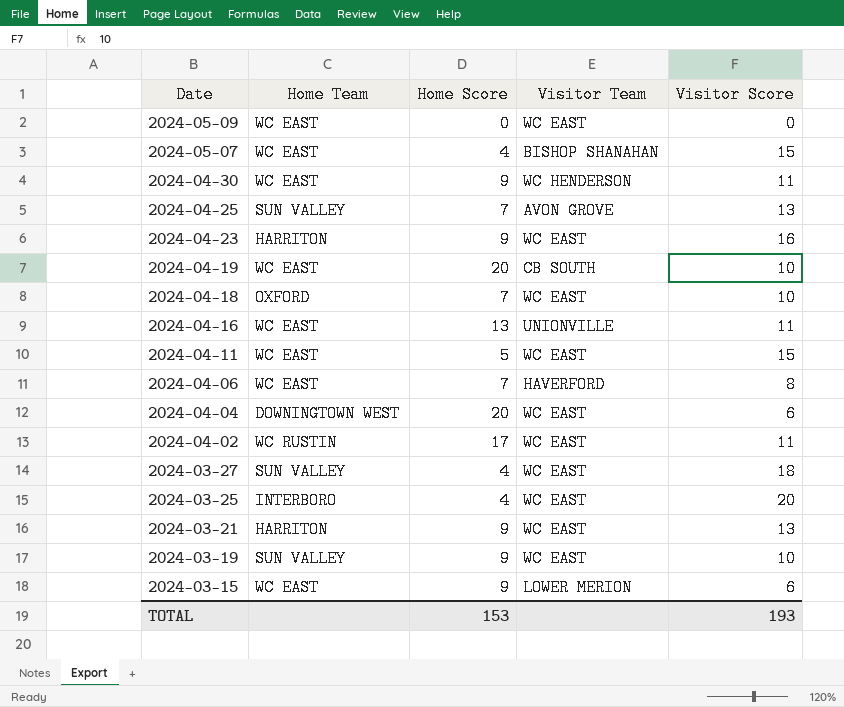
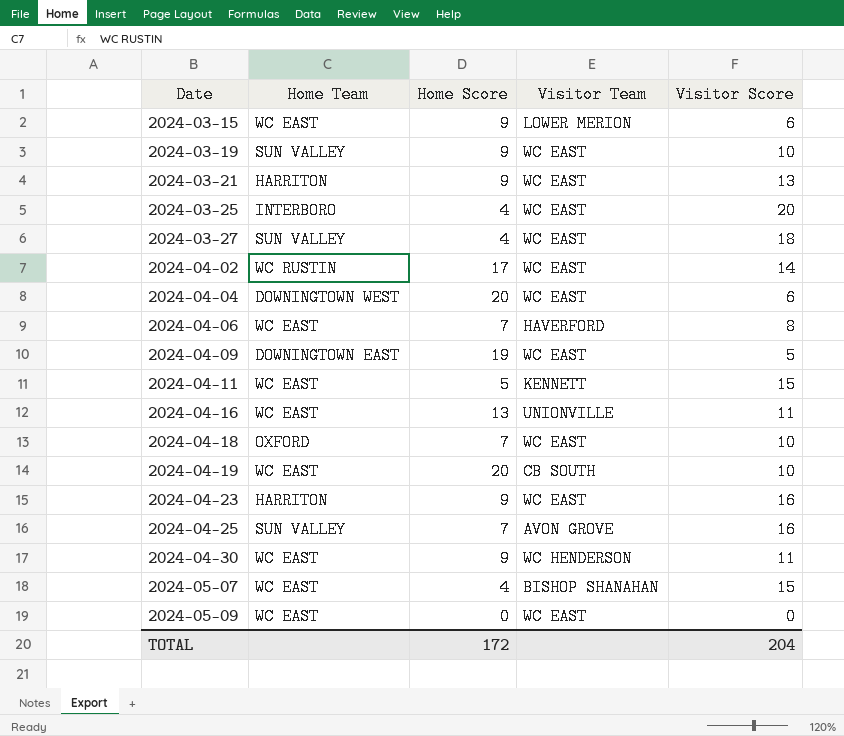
row order: Date descending -> Date ascending
2024-04-02 | Visitor Score: 11 -> 14
row 2024-04-09: none -> DOWNINGTOWN EAST | 19 | WC EAST | 5
2024-04-11 | Visitor Team: WC EAST -> KENNETT
2024-04-25 | Visitor Score: 13 -> 16
TOTAL | Home Score: 153 -> 172
TOTAL | Visitor Score: 193 -> 204

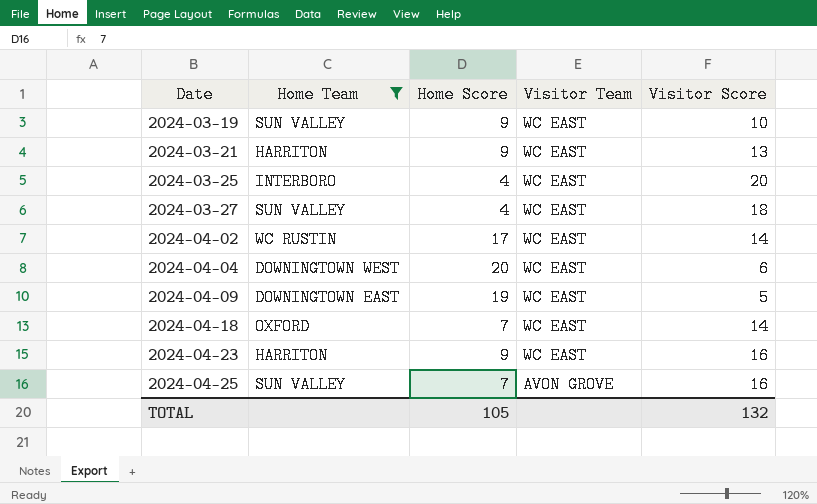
filter: none -> Home Team != WC EAST
2024-04-18 | Visitor Score: 10 -> 14
TOTAL | Home Score: 172 -> 105
TOTAL | Visitor Score: 204 -> 132

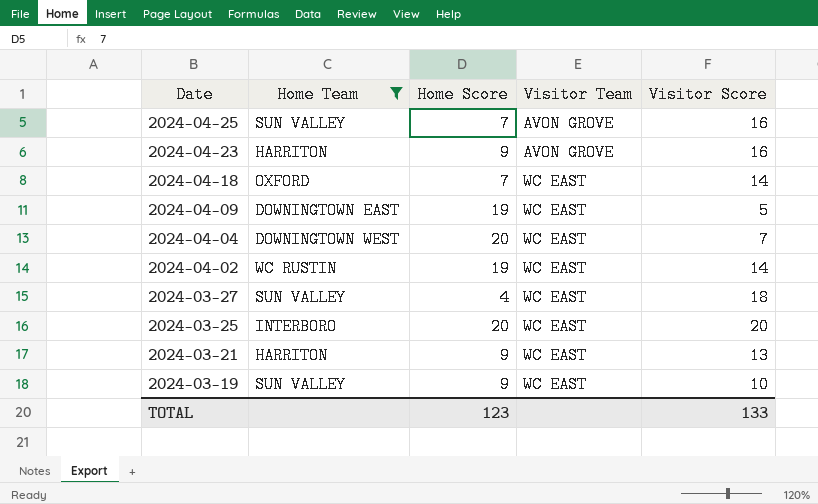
row order: Date ascending -> Date descending
2024-04-23 | Visitor Team: WC EAST -> AVON GROVE
2024-04-04 | Visitor Score: 6 -> 7
2024-04-02 | Home Score: 17 -> 19
2024-03-25 | Home Score: 4 -> 20
TOTAL | Home Score: 105 -> 123
TOTAL | Visitor Score: 132 -> 133

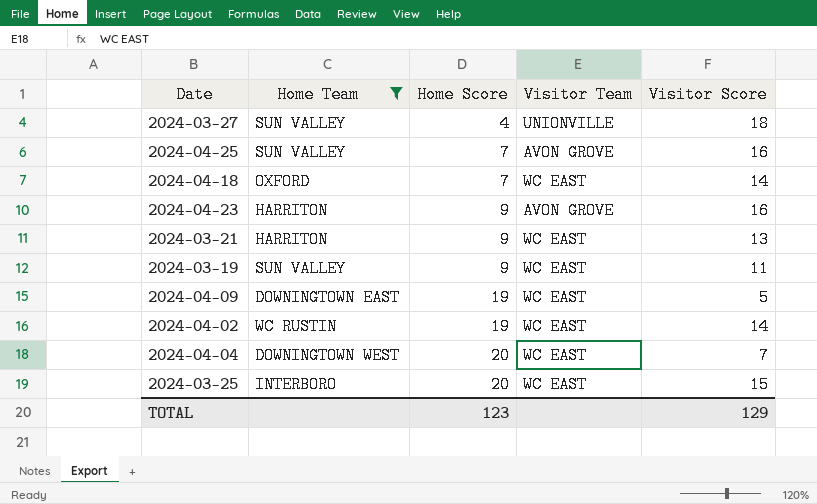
row order: Date descending -> Home Score ascending
2024-03-27 | Visitor Team: WC EAST -> UNIONVILLE
2024-03-19 | Visitor Score: 10 -> 11
2024-03-25 | Visitor Score: 20 -> 15
TOTAL | Visitor Score: 133 -> 129

